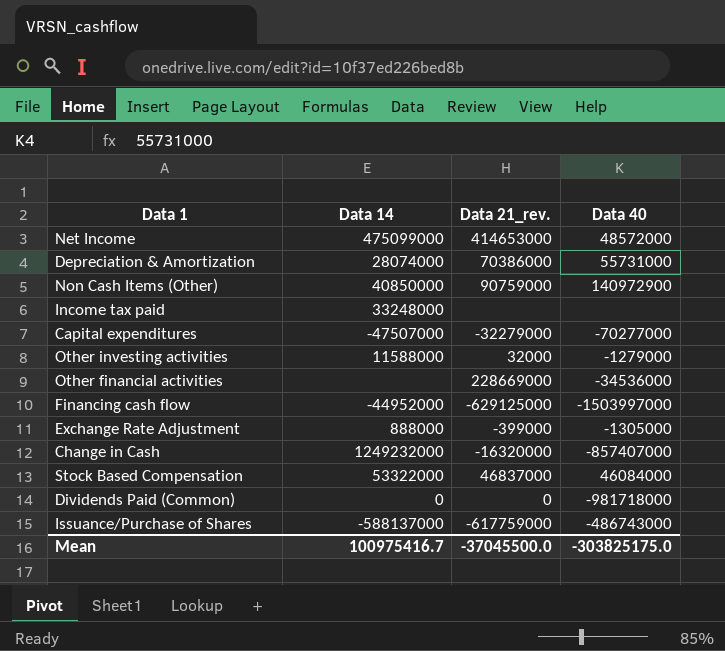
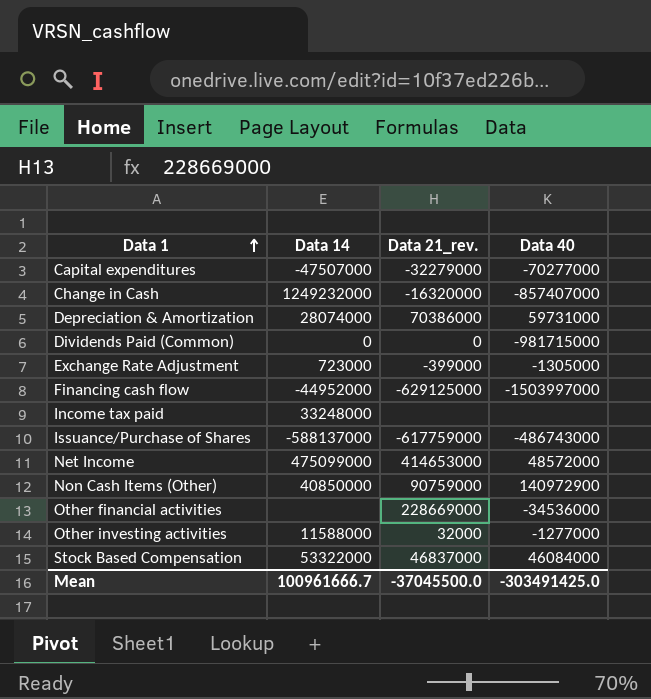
row order: none -> Data 1 ascending
Depreciation & Amortization | Data 40: 55731000 -> 59731000
Dividends Paid (Common) | Data 40: -981718000 -> -981715000
Exchange Rate Adjustment | Data 14: 888000 -> 723000
Other investing activities | Data 40: -1279000 -> -1277000
Mean | Data 14: 100975416.7 -> 100961666.7
Mean | Data 40: -303825175.0 -> -303491425.0

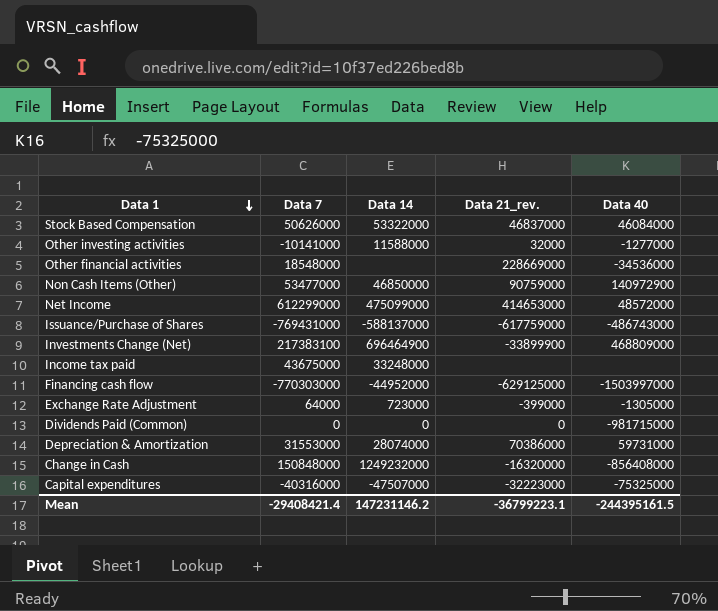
row order: Data 1 ascending -> Data 1 descending
column Data 7 | position: none -> 2
Non Cash Items (Other) | Data 14: 40850000 -> 46850000
row Investments Change (Net): none -> 217383100 | 696464900 | -33899900 | 468809000
Change in Cash | Data 40: -857407000 -> -856408000
Capital expenditures | Data 21_rev.: -32279000 -> -32223000
Capital expenditures | Data 40: -70277000 -> -75325000
Mean | Data 14: 100961666.7 -> 147231146.2
Mean | Data 21_rev.: -37045500.0 -> -36799223.1
Mean | Data 40: -303491425.0 -> -244395161.5

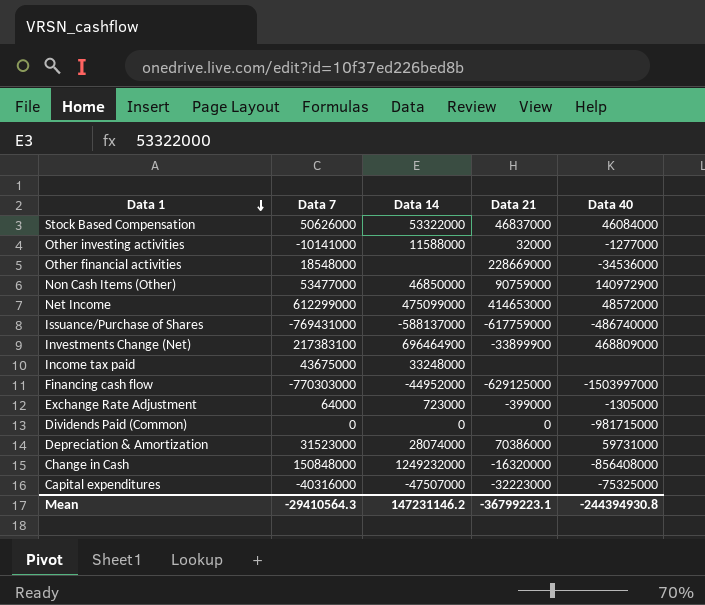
column name: Data 21_rev. -> Data 21
Issuance/Purchase of Shares | Data 40: -486743000 -> -486740000
Depreciation & Amortization | Data 7: 31553000 -> 31523000
Mean | Data 7: -29408421.4 -> -29410564.3
Mean | Data 40: -244395161.5 -> -244394930.8

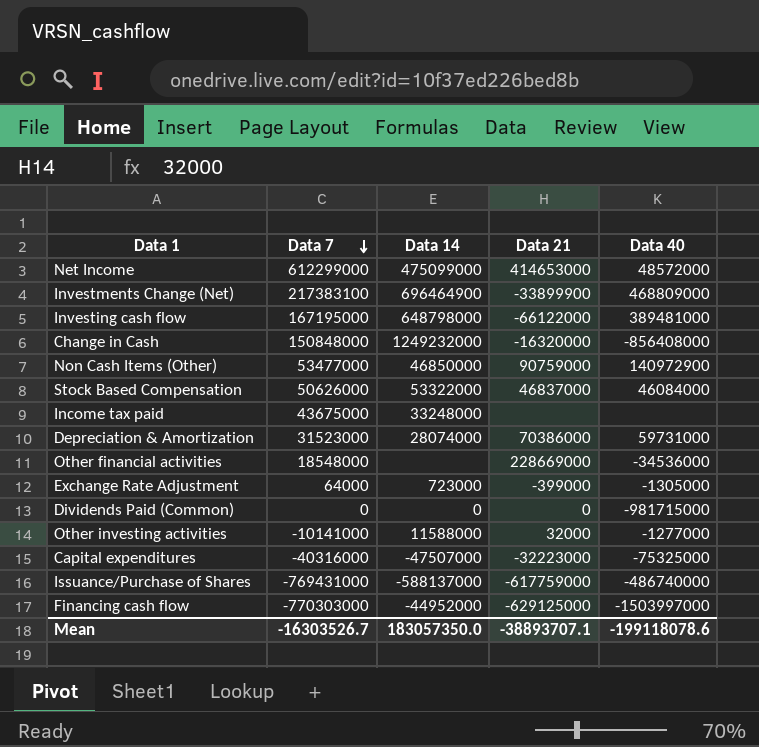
row order: Data 1 descending -> Data 7 descending
row Investing cash flow: none -> 167195000 | 648798000 | -66122000 | 389481000
Mean | Data 7: -29410564.3 -> -16303526.7
Mean | Data 14: 147231146.2 -> 183057350.0
Mean | Data 21: -36799223.1 -> -38893707.1
Mean | Data 40: -244394930.8 -> -199118078.6

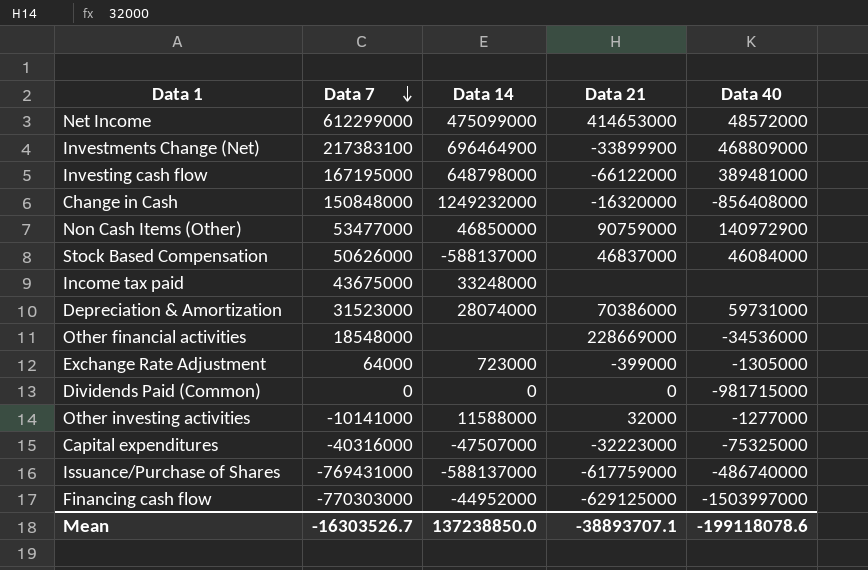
Stock Based Compensation | Data 14: 53322000 -> -588137000
Mean | Data 14: 183057350.0 -> 137238850.0

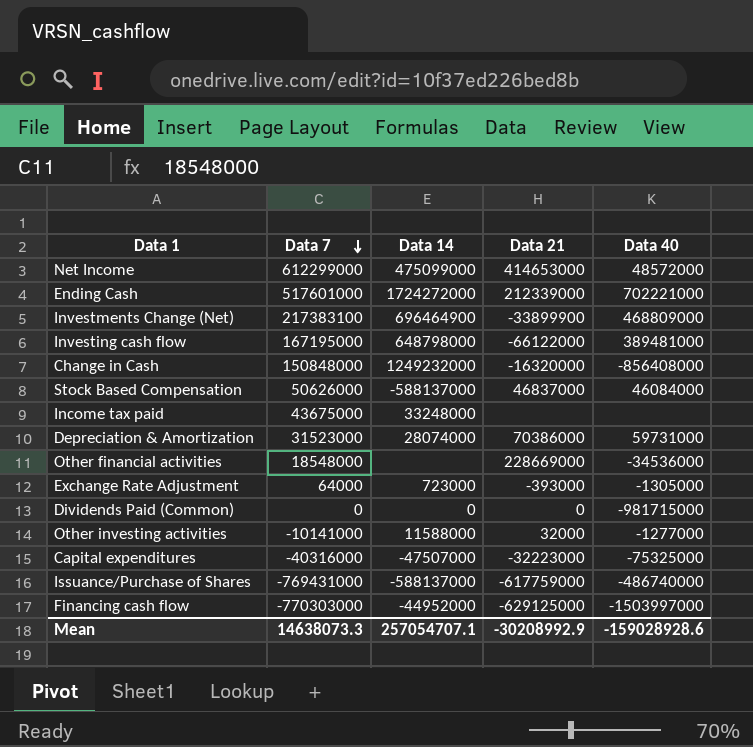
row Non Cash Items (Other): 53477000 | 46850000 | 90759000 | 140972900 -> none
row Ending Cash: none -> 517601000 | 1724272000 | 212339000 | 702221000
Exchange Rate Adjustment | Data 21: -399000 -> -393000
Mean | Data 7: -16303526.7 -> 14638073.3
Mean | Data 14: 137238850.0 -> 257054707.1
Mean | Data 21: -38893707.1 -> -30208992.9
Mean | Data 40: -199118078.6 -> -159028928.6

